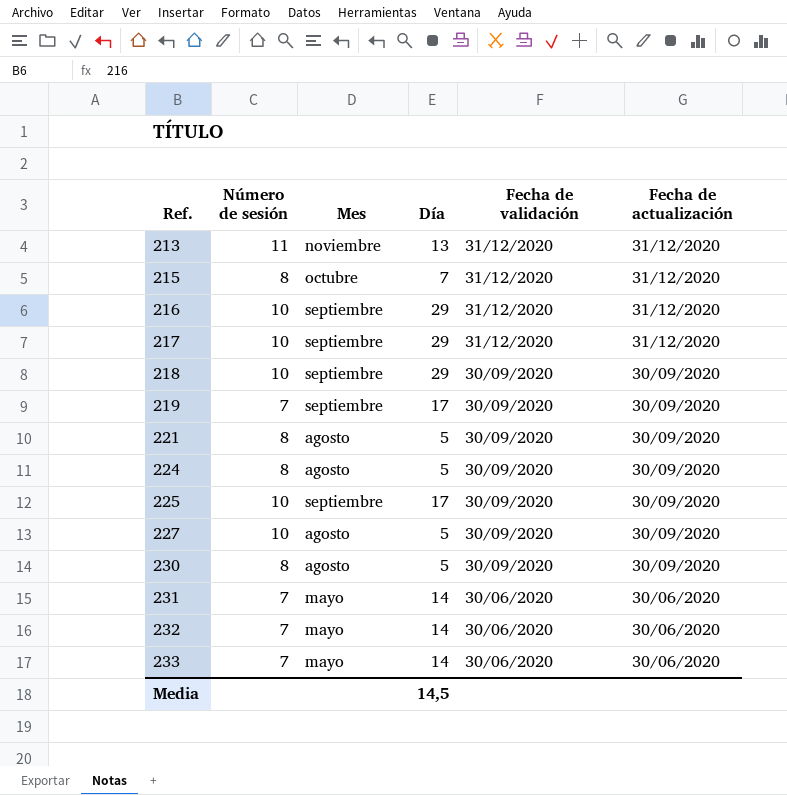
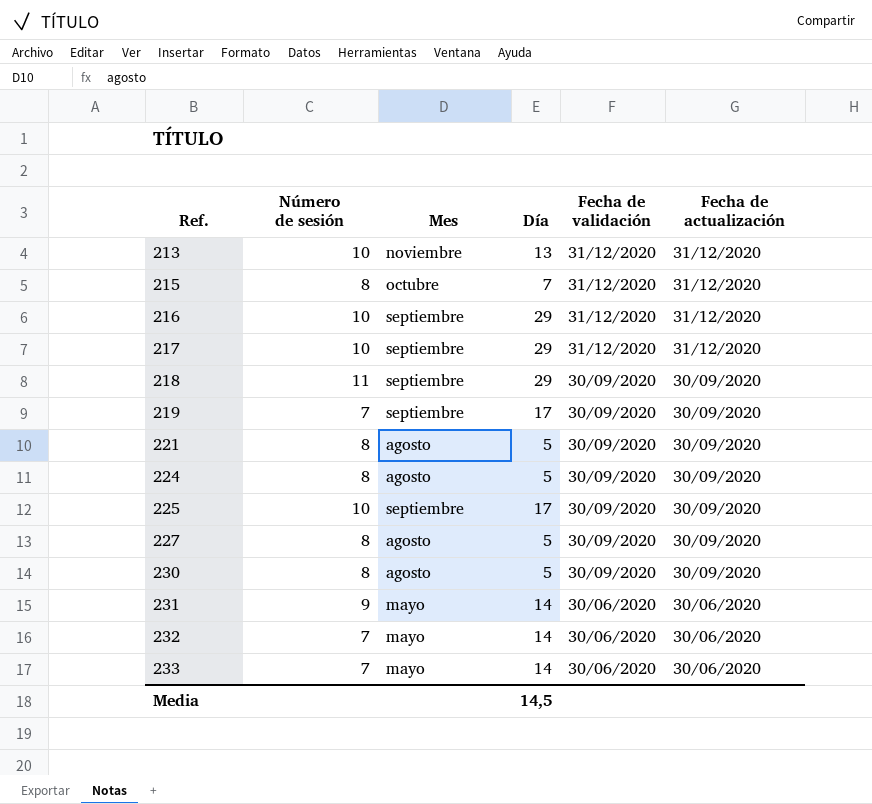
213 | Número de sesión: 11 -> 10
218 | Número de sesión: 10 -> 11
227 | Número de sesión: 10 -> 8
231 | Número de sesión: 7 -> 9

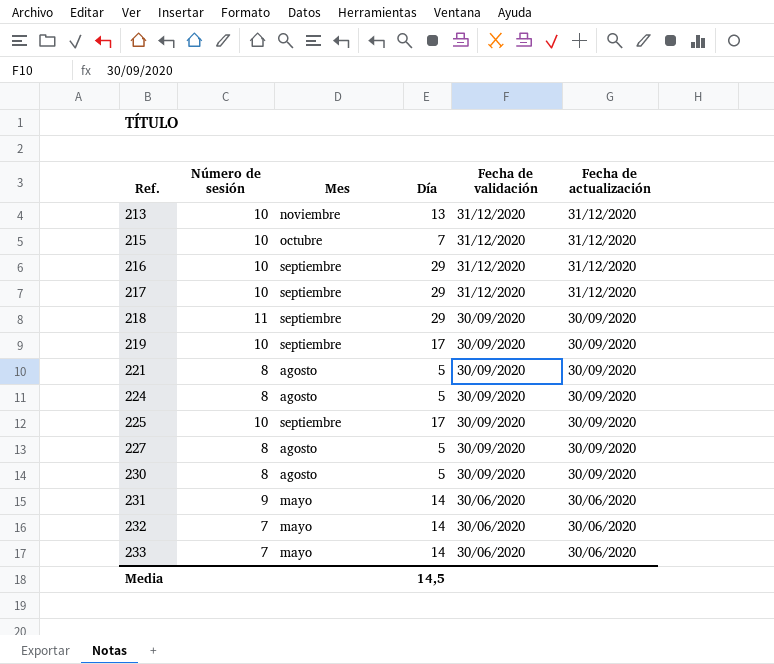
215 | Número de sesión: 8 -> 10
219 | Número de sesión: 7 -> 10

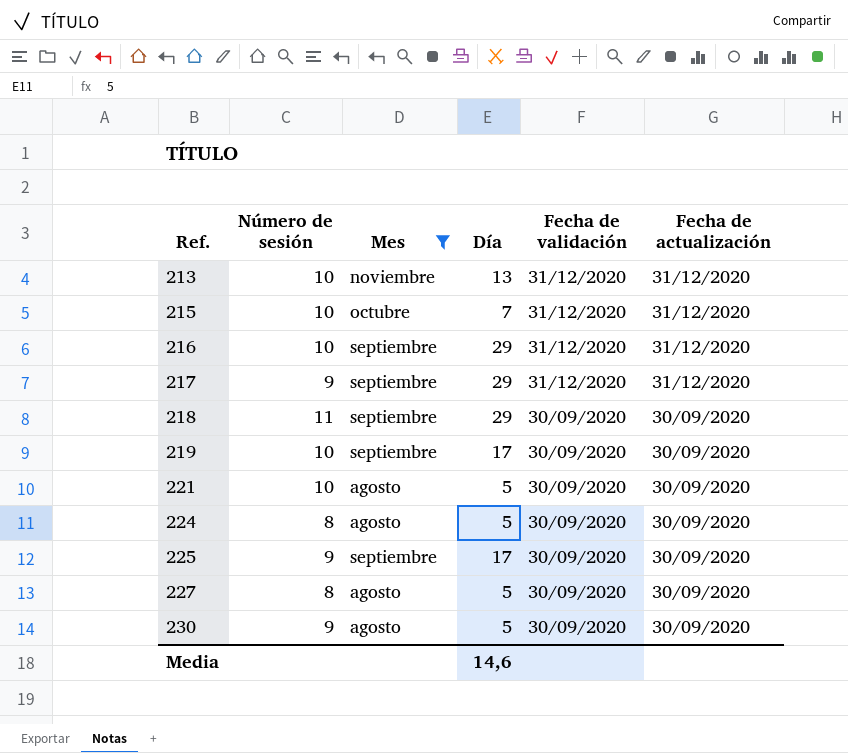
filter: none -> Mes != mayo
217 | Número de sesión: 10 -> 9
221 | Número de sesión: 8 -> 10
225 | Número de sesión: 10 -> 9
230 | Número de sesión: 8 -> 9
Media | Día: 14,5 -> 14,6

